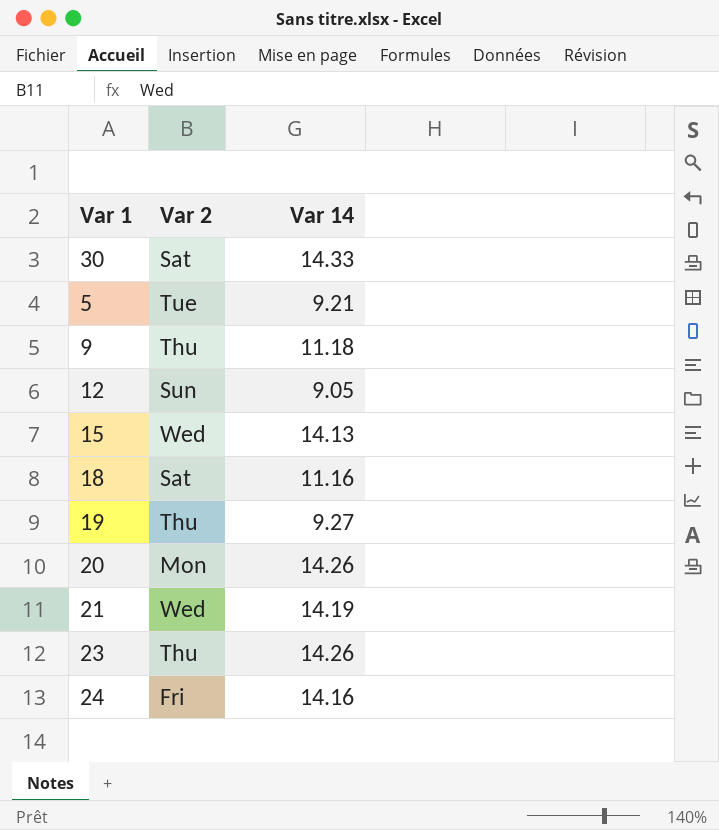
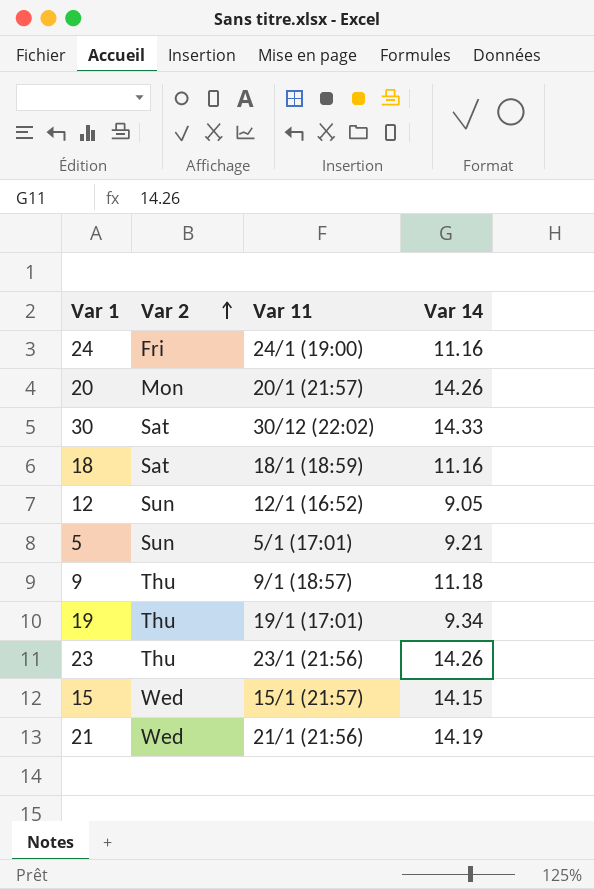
row order: none -> Var 2 ascending
column Var 11 | position: none -> 3
24 | Var 14: 14.16 -> 11.16
5 | Var 2: Tue -> Sun
19 | Var 14: 9.27 -> 9.34
15 | Var 14: 14.13 -> 14.15

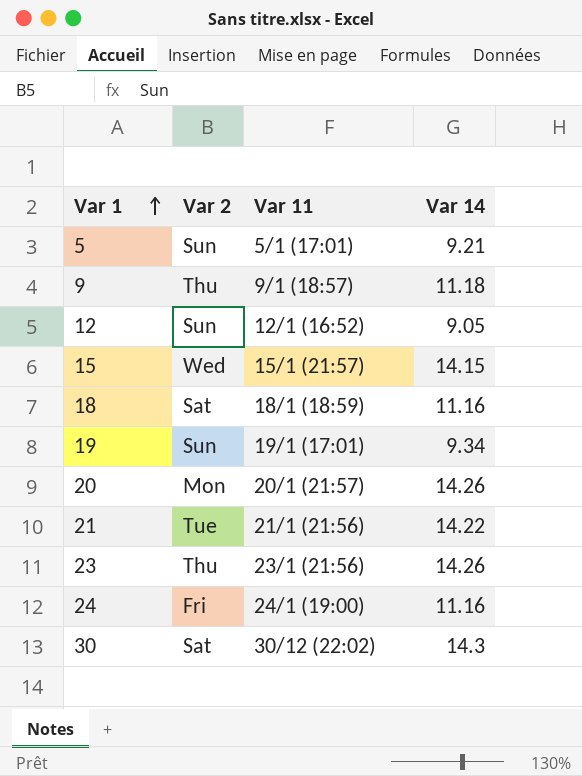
row order: Var 2 ascending -> Var 1 ascending
19 | Var 2: Thu -> Sun
21 | Var 2: Wed -> Tue
21 | Var 14: 14.19 -> 14.22
30 | Var 14: 14.33 -> 14.3

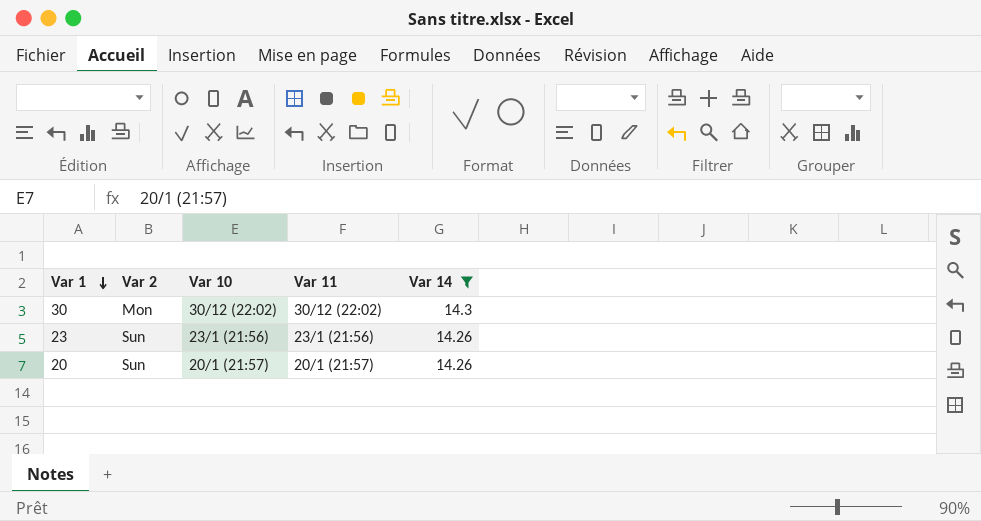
filter: none -> Var 14 >= 14.26
row order: Var 1 ascending -> Var 1 descending
column Var 10 | position: none -> 3
30 | Var 2: Sat -> Mon
23 | Var 2: Thu -> Sun
20 | Var 2: Mon -> Sun

